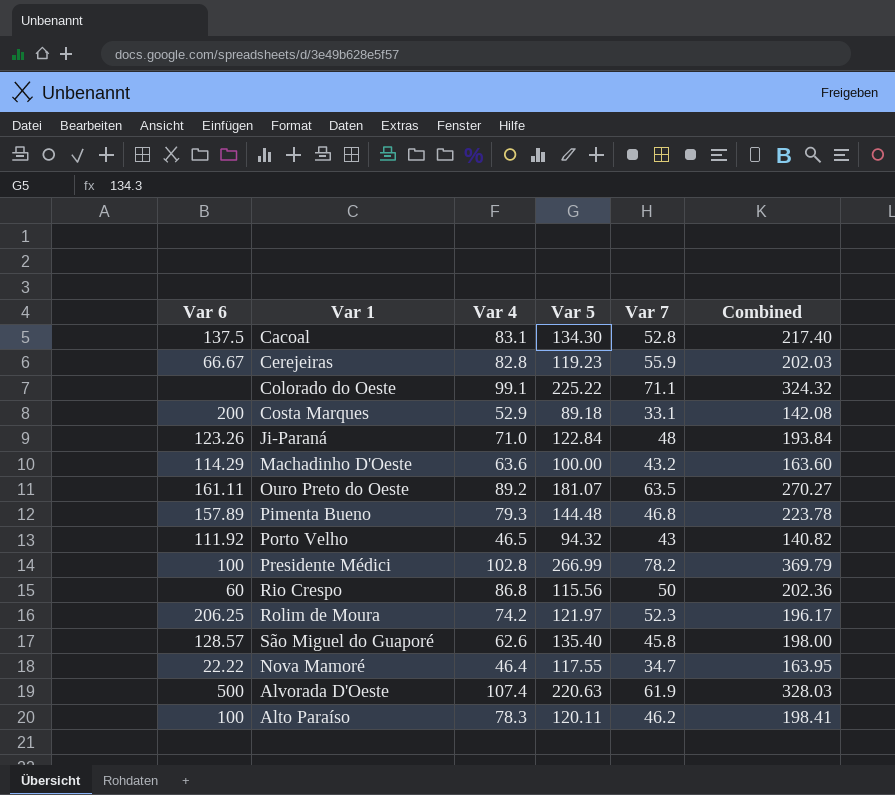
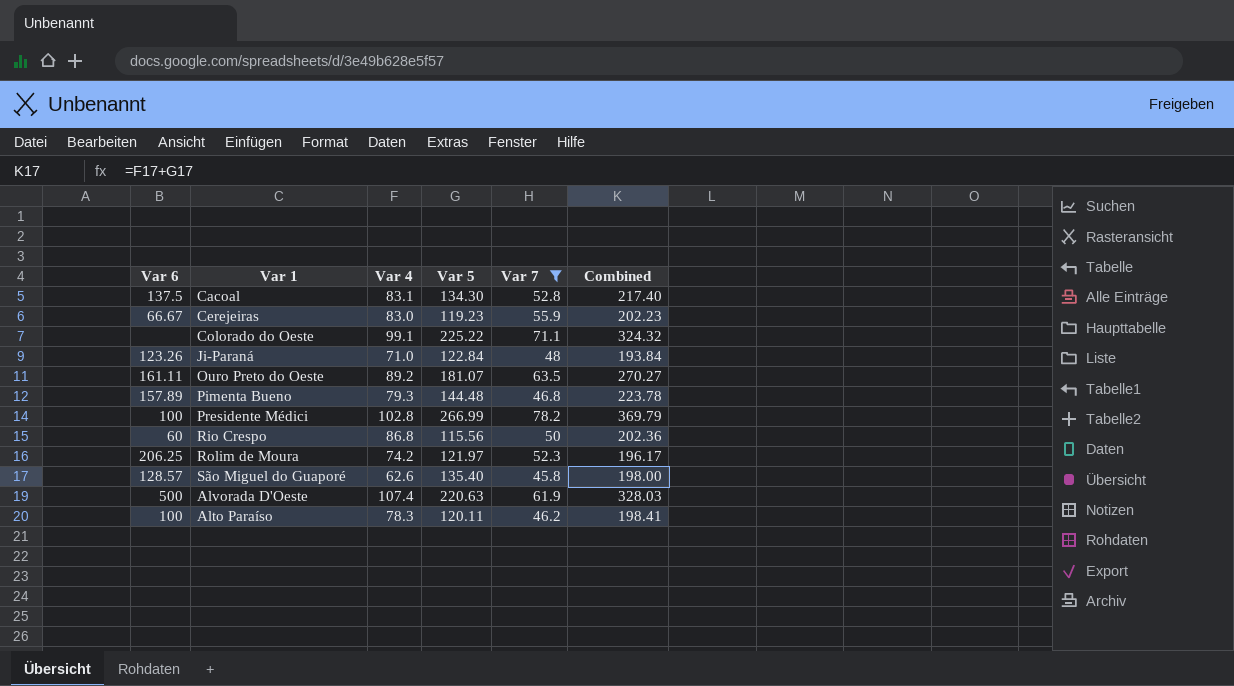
filter: none -> Var 7 >= 45.8
Cerejeiras | Var 4: 82.8 -> 83.0
Cerejeiras | Combined: 202.03 -> 202.23

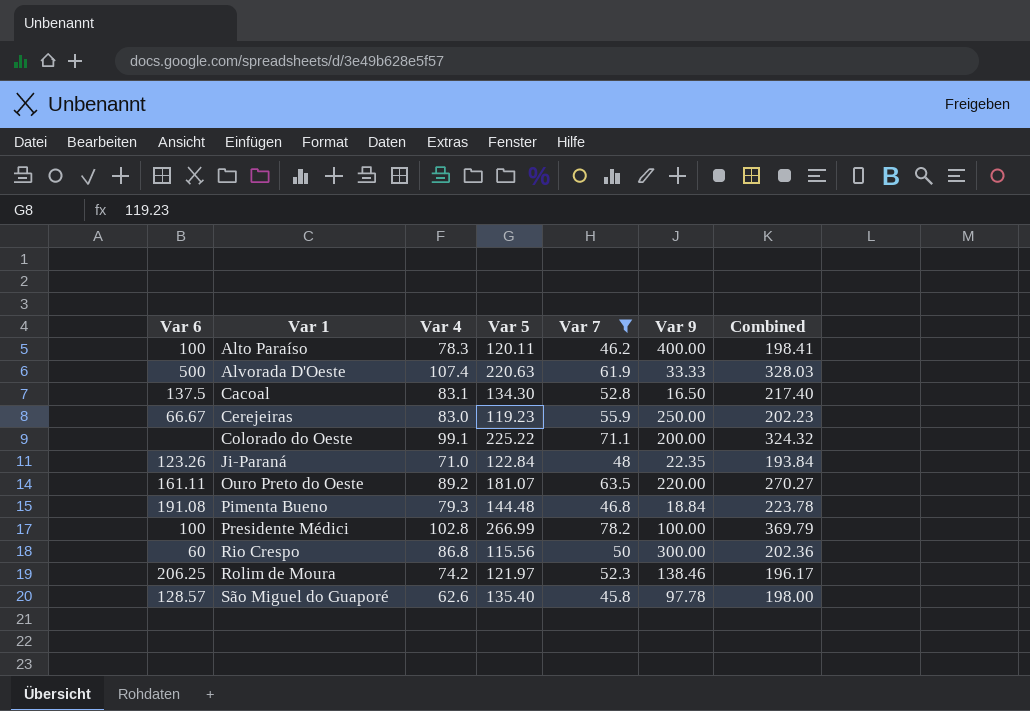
row order: none -> Var 1 ascending
column Var 9 | position: none -> 6
Pimenta Bueno | Var 6: 157.89 -> 191.08

